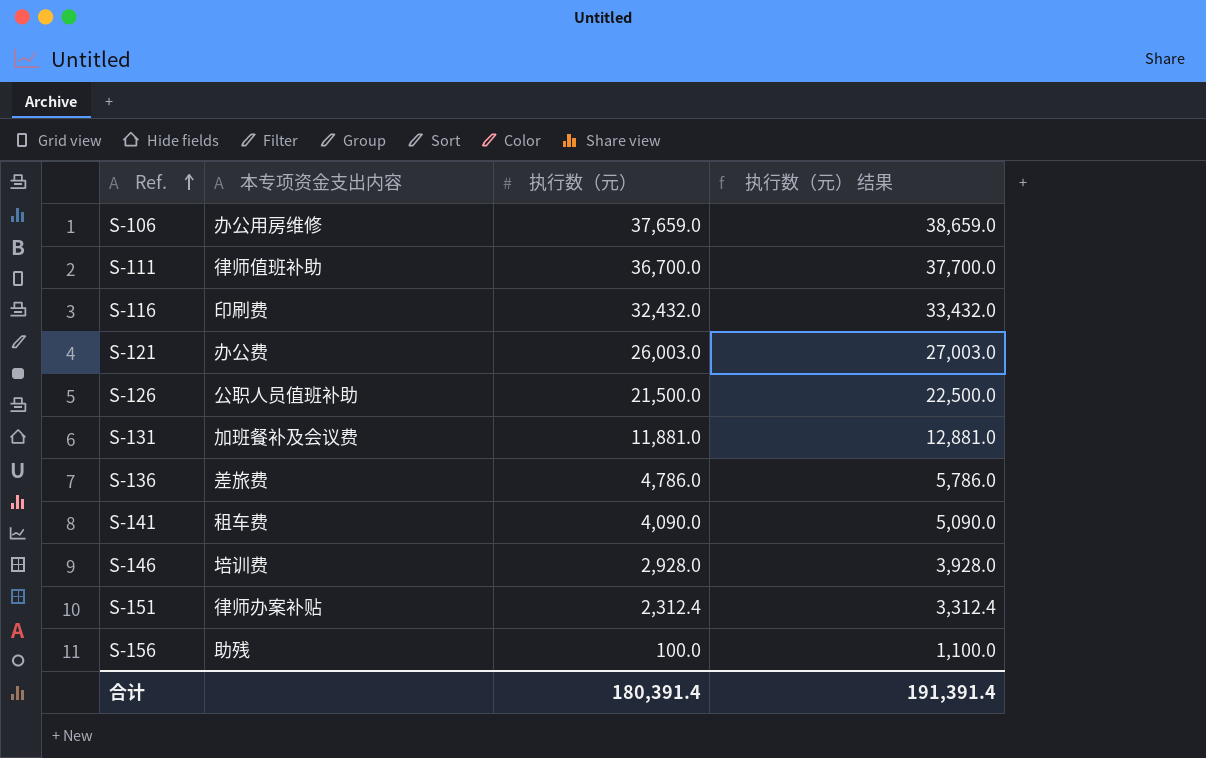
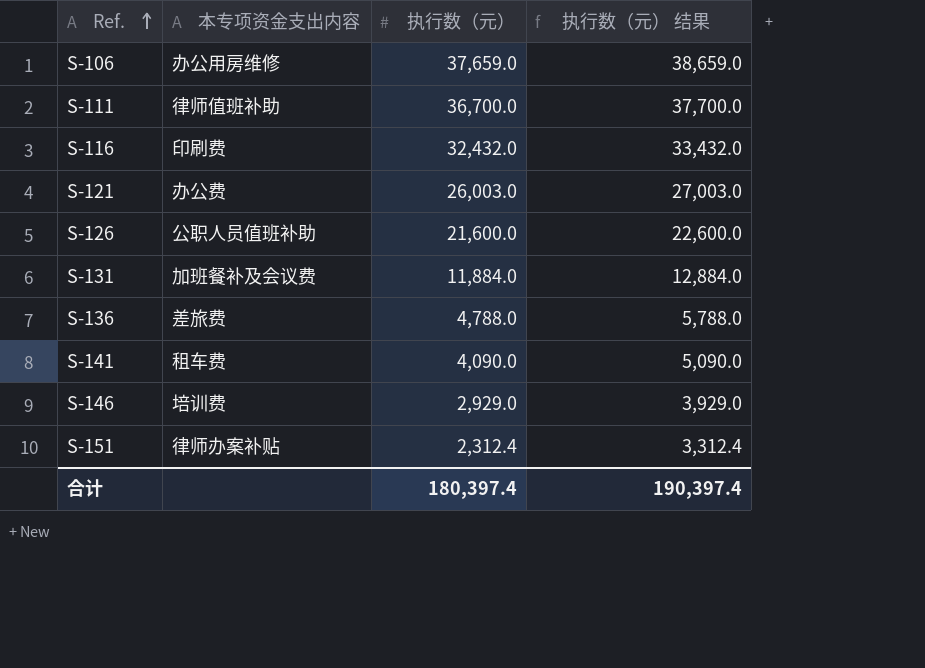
row S-156: 助残 | 100.0 | 1,100.0 -> none
S-126 | 执行数（元）: 21,500.0 -> 21,600.0
S-126 | 执行数（元） 结果: 22,500.0 -> 22,600.0
S-131 | 执行数（元）: 11,881.0 -> 11,884.0
S-131 | 执行数（元） 结果: 12,881.0 -> 12,884.0
S-136 | 执行数（元）: 4,786.0 -> 4,788.0
S-136 | 执行数（元） 结果: 5,786.0 -> 5,788.0
S-146 | 执行数（元）: 2,928.0 -> 2,929.0
S-146 | 执行数（元） 结果: 3,928.0 -> 3,929.0
合计 | 执行数（元）: 180,391.4 -> 180,397.4
合计 | 执行数（元） 结果: 191,391.4 -> 190,397.4

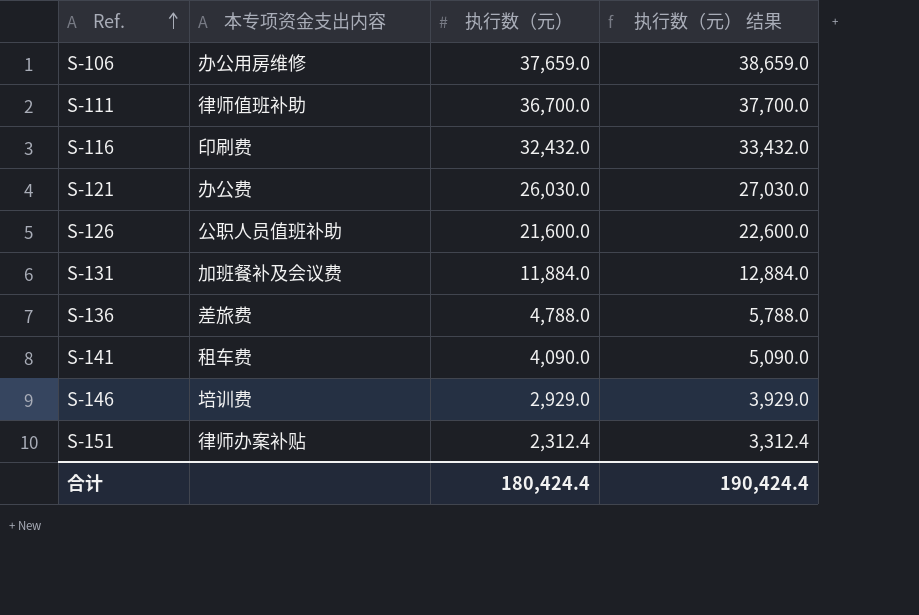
S-121 | 执行数（元）: 26,003.0 -> 26,030.0
S-121 | 执行数（元） 结果: 27,003.0 -> 27,030.0
合计 | 执行数（元）: 180,397.4 -> 180,424.4
合计 | 执行数（元） 结果: 190,397.4 -> 190,424.4

